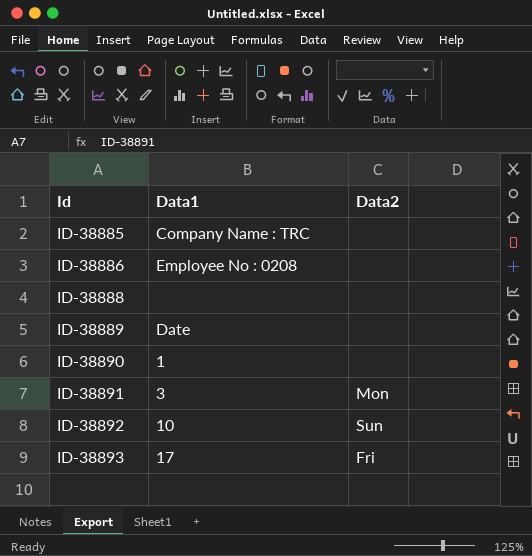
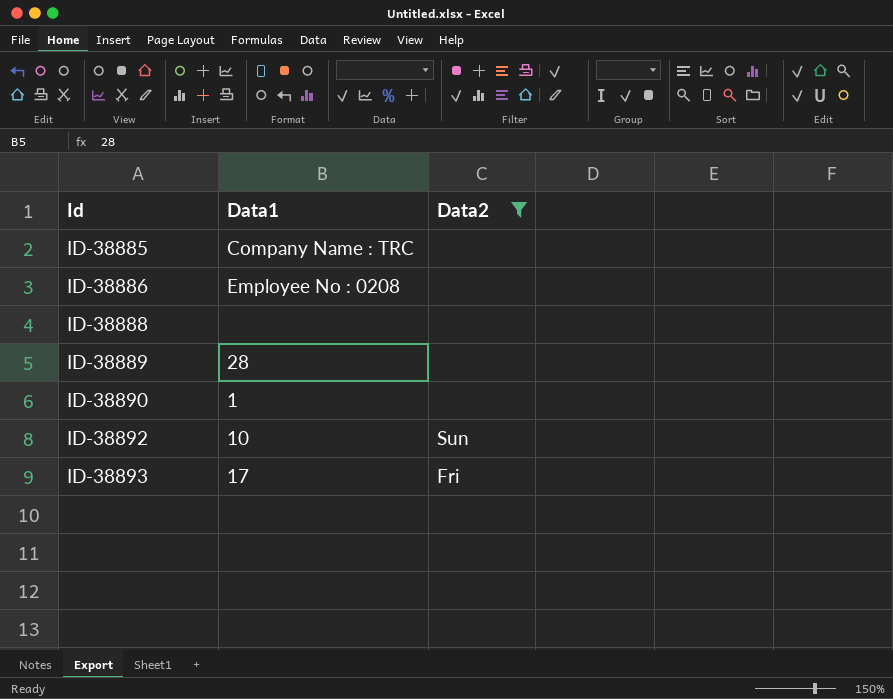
filter: none -> Data2 != Mon
ID-38889 | Data1: Date -> 28

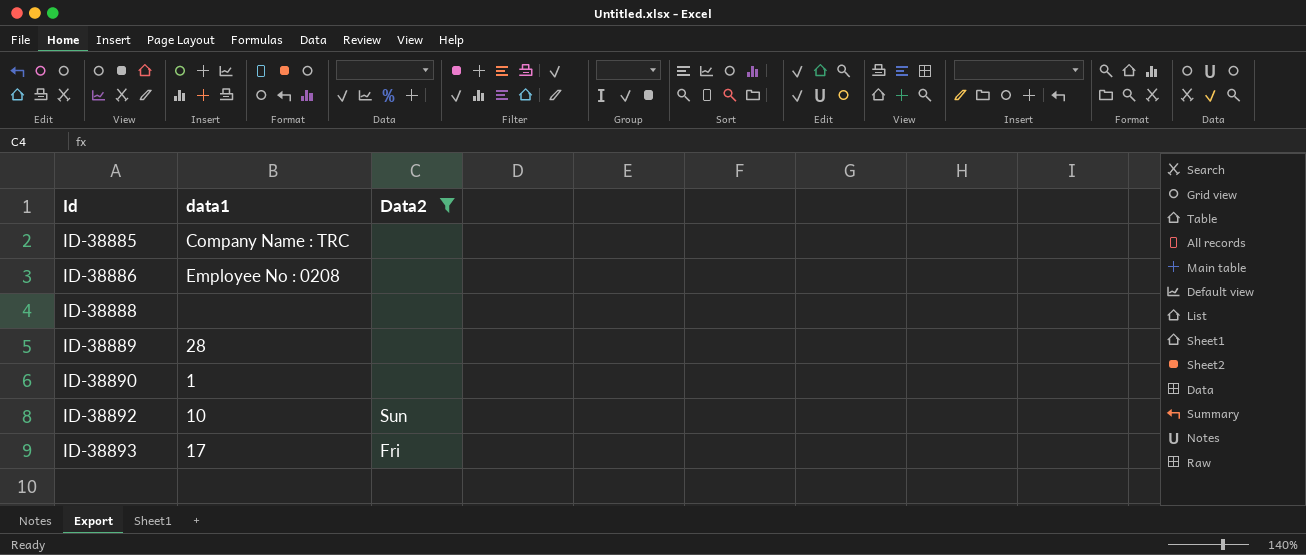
column name: Data1 -> data1

